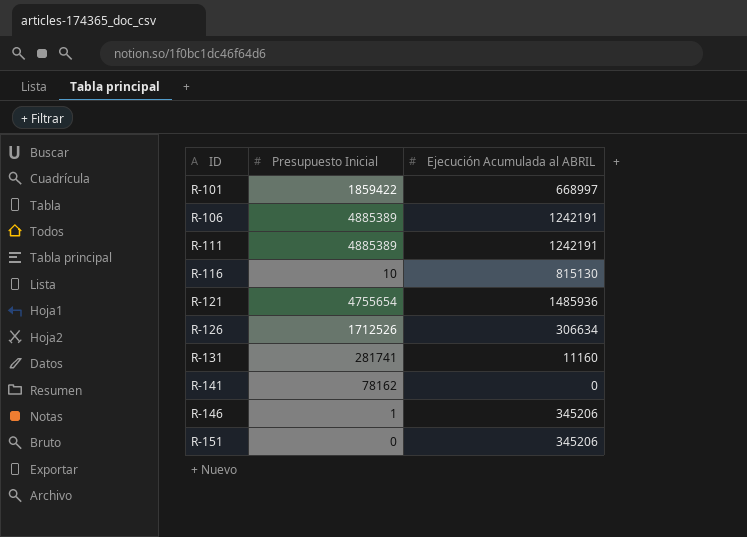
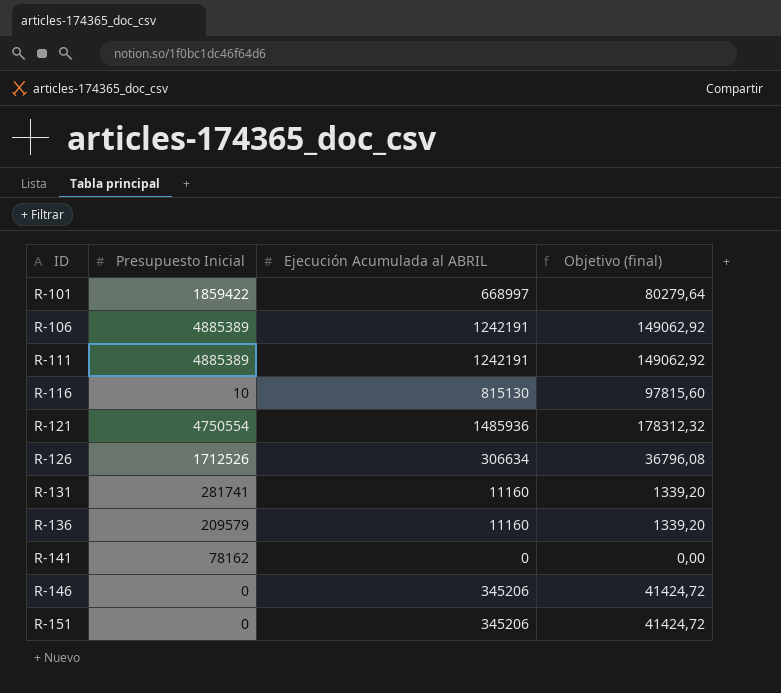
column Objetivo (final) | formula: none -> [Ejecución Acumulada al ABRIL] * 0,12
R-121 | Presupuesto Inicial: 4755654 -> 4750554
row R-136: none -> 209579 | 11160 | 1339,20
R-146 | Presupuesto Inicial: 1 -> 0

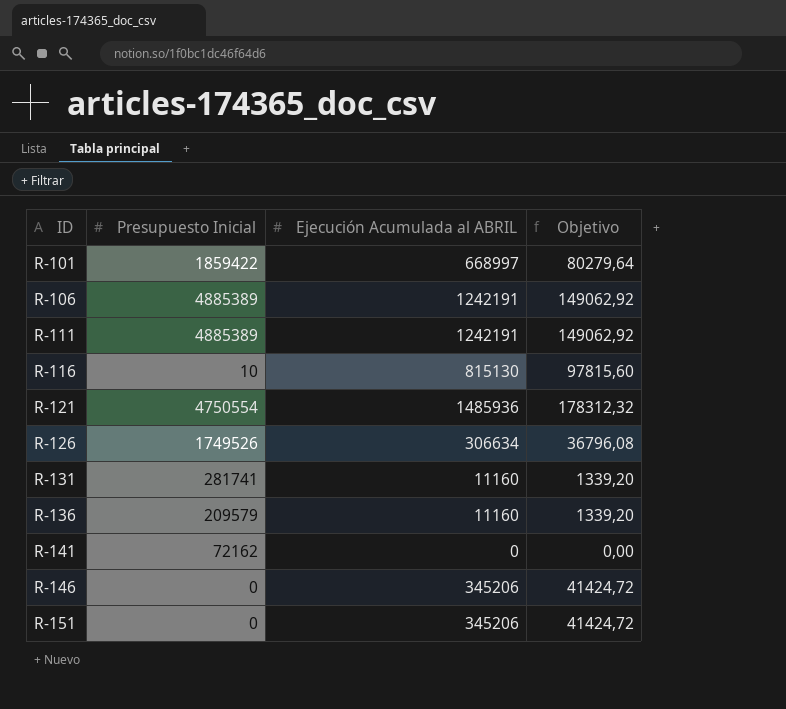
column name: Objetivo (final) -> Objetivo
R-126 | Presupuesto Inicial: 1712526 -> 1749526
R-141 | Presupuesto Inicial: 78162 -> 72162

